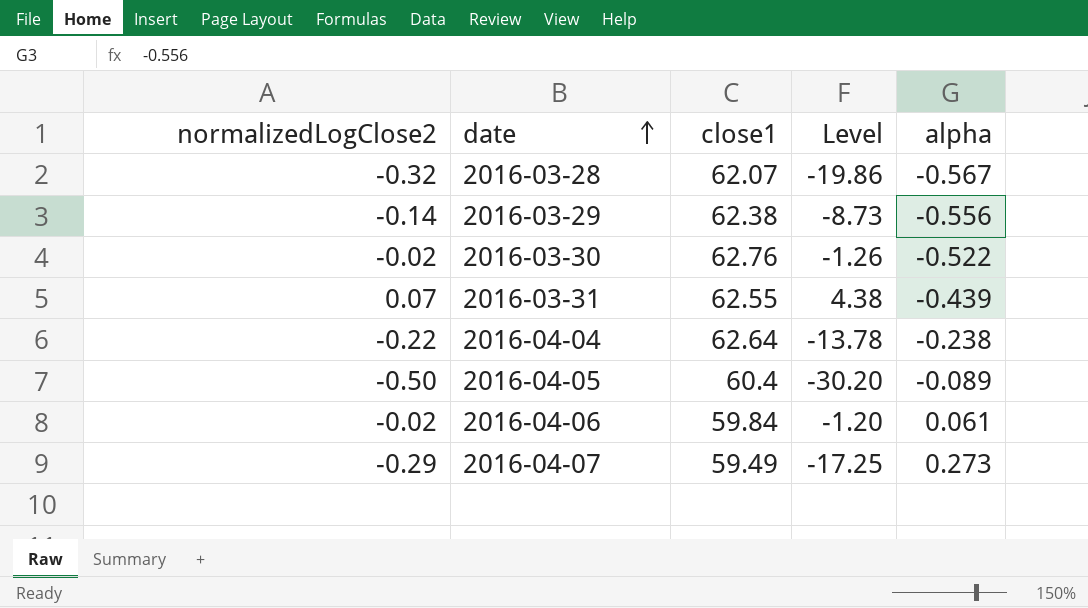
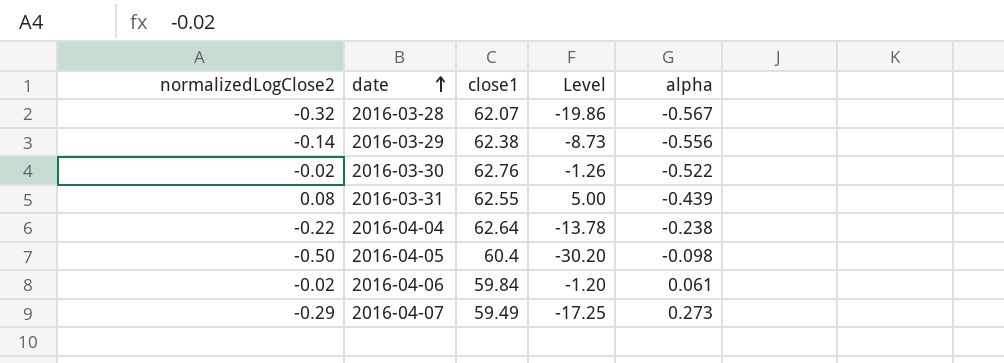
2016-03-31 | normalizedLogClose2: 0.07 -> 0.08
2016-03-31 | Level: 4.38 -> 5.00
2016-04-05 | alpha: -0.089 -> -0.098

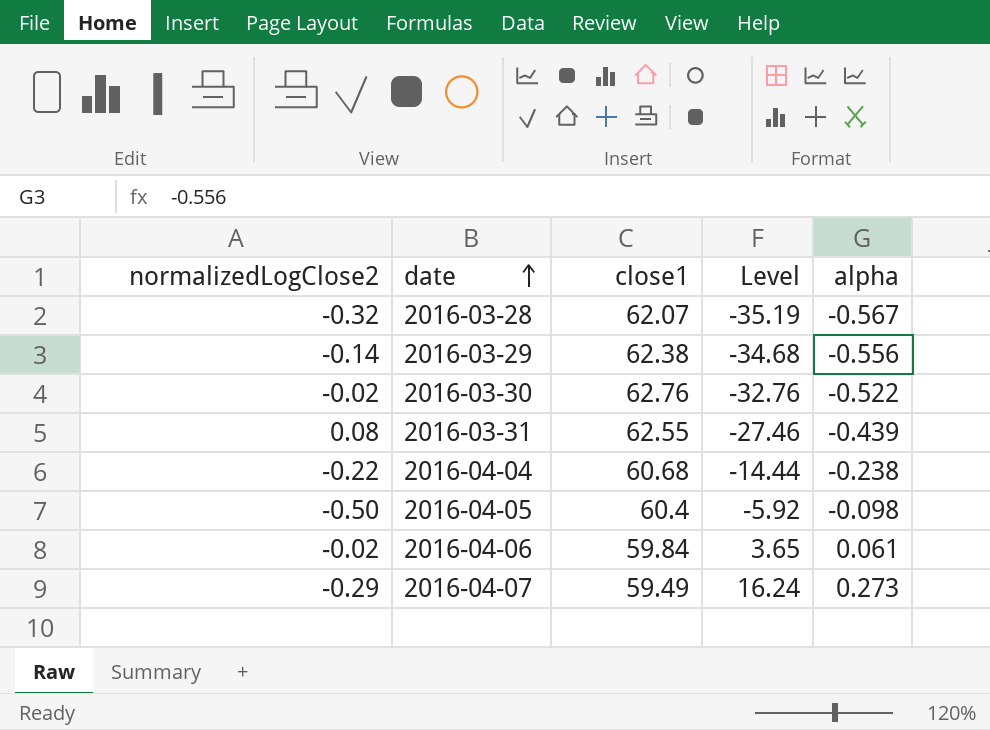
column Level | formula: [normalizedLogClose2] * [close1] -> [close1] * [alpha]
2016-04-04 | close1: 62.64 -> 60.68

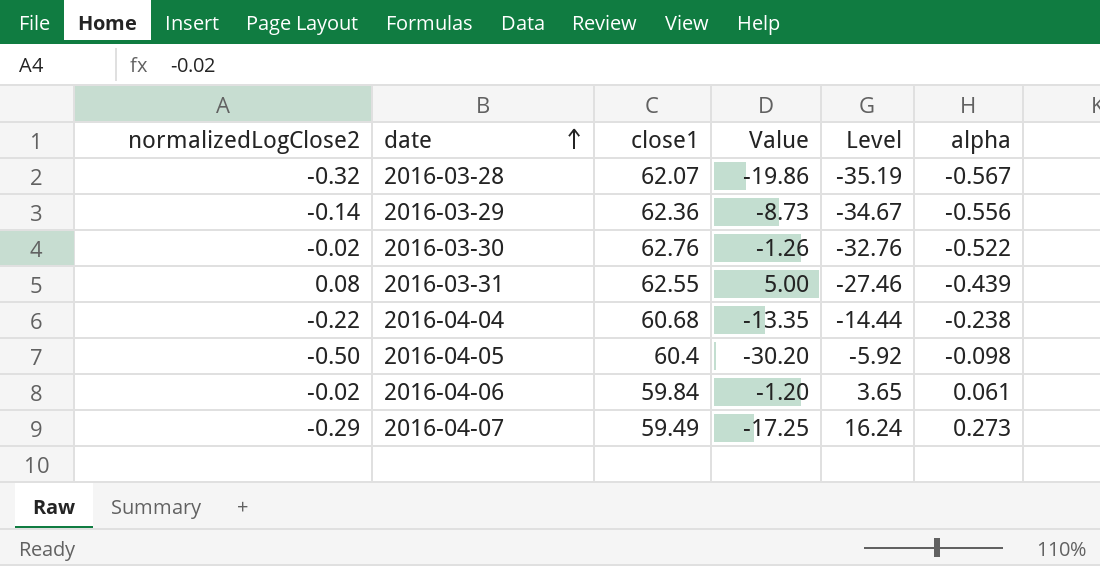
column Value | formula: none -> [normalizedLogClose2] * [close1]
2016-03-29 | close1: 62.38 -> 62.36
2016-03-29 | Level: -34.68 -> -34.67

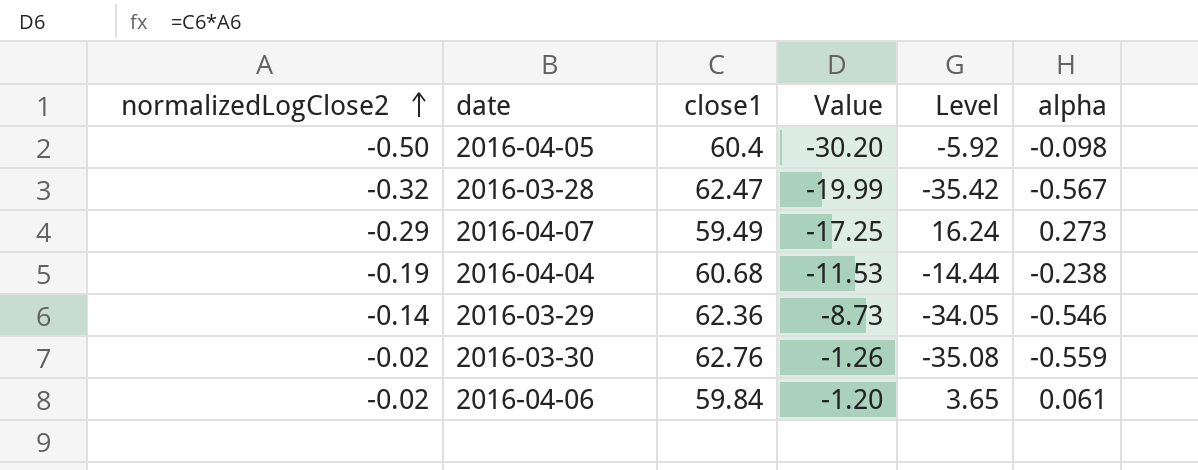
row order: date ascending -> normalizedLogClose2 ascending
row 2016-03-31: 0.08 | 62.55 | 5.00 | -27.46 | -0.439 -> none
2016-03-28 | close1: 62.07 -> 62.47
2016-03-28 | Value: -19.86 -> -19.99
2016-03-28 | Level: -35.19 -> -35.42
2016-04-04 | normalizedLogClose2: -0.22 -> -0.19
2016-04-04 | Value: -13.35 -> -11.53
2016-03-29 | Level: -34.67 -> -34.05
2016-03-29 | alpha: -0.556 -> -0.546
2016-03-30 | Level: -32.76 -> -35.08
2016-03-30 | alpha: -0.522 -> -0.559

